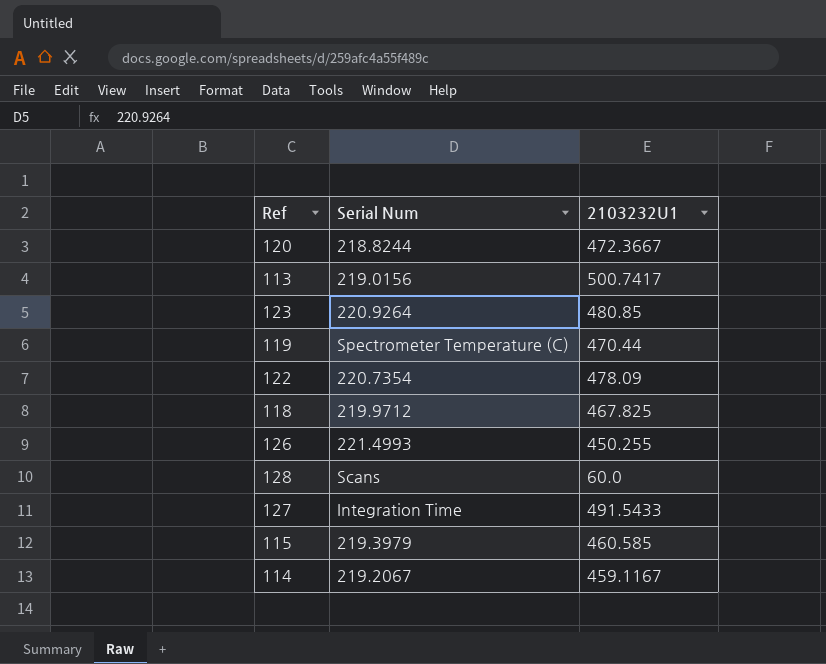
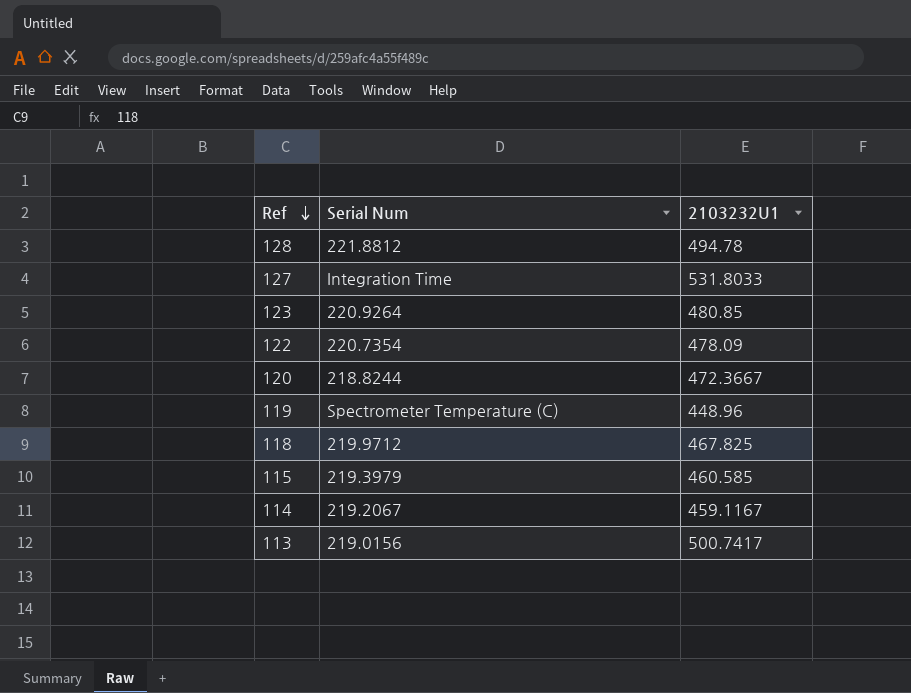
row order: none -> Ref descending
row 126: 221.4993 | 450.255 -> none
128 | Serial Num: Scans -> 221.8812
128 | 2103232U1: 60.0 -> 494.78
127 | 2103232U1: 491.5433 -> 531.8033
119 | 2103232U1: 470.44 -> 448.96

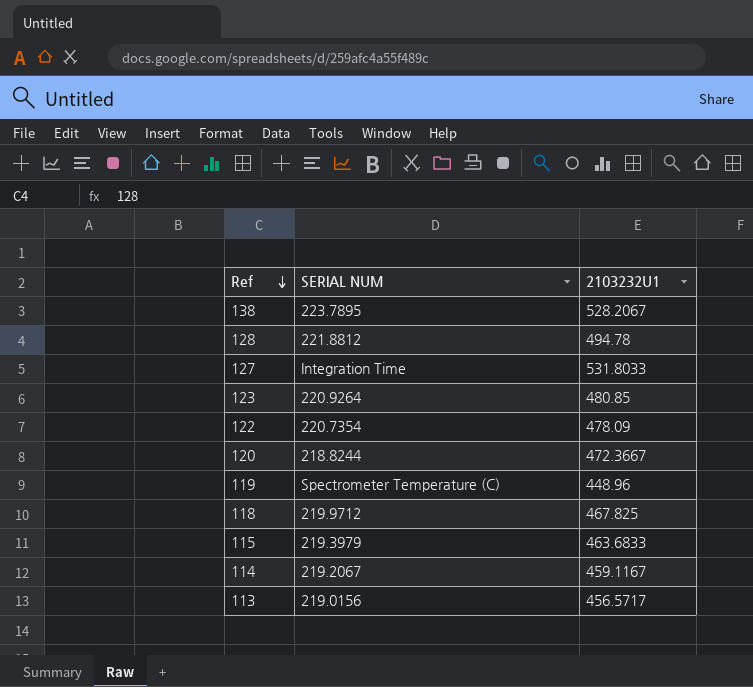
column name: Serial Num -> SERIAL NUM
row 138: none -> 223.7895 | 528.2067
115 | 2103232U1: 460.585 -> 463.6833
113 | 2103232U1: 500.7417 -> 456.5717

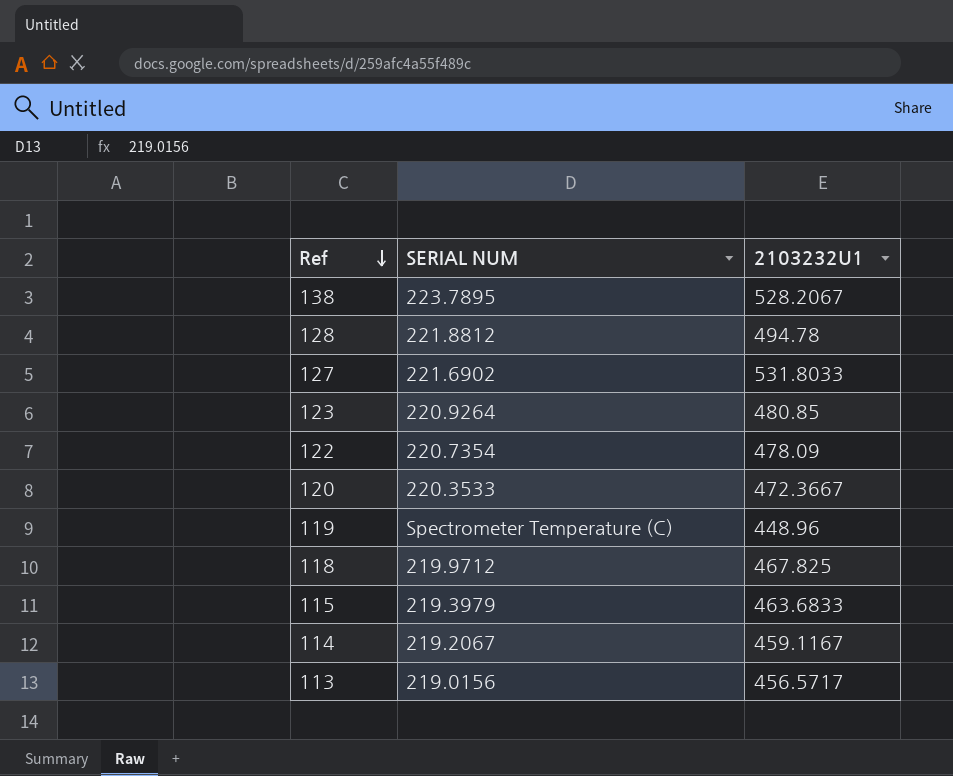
127 | SERIAL NUM: Integration Time -> 221.6902
120 | SERIAL NUM: 218.8244 -> 220.3533

